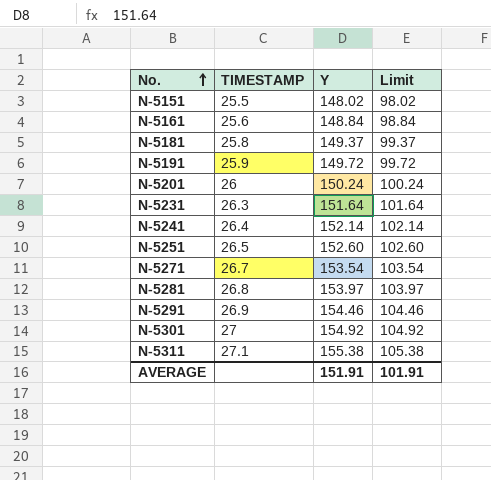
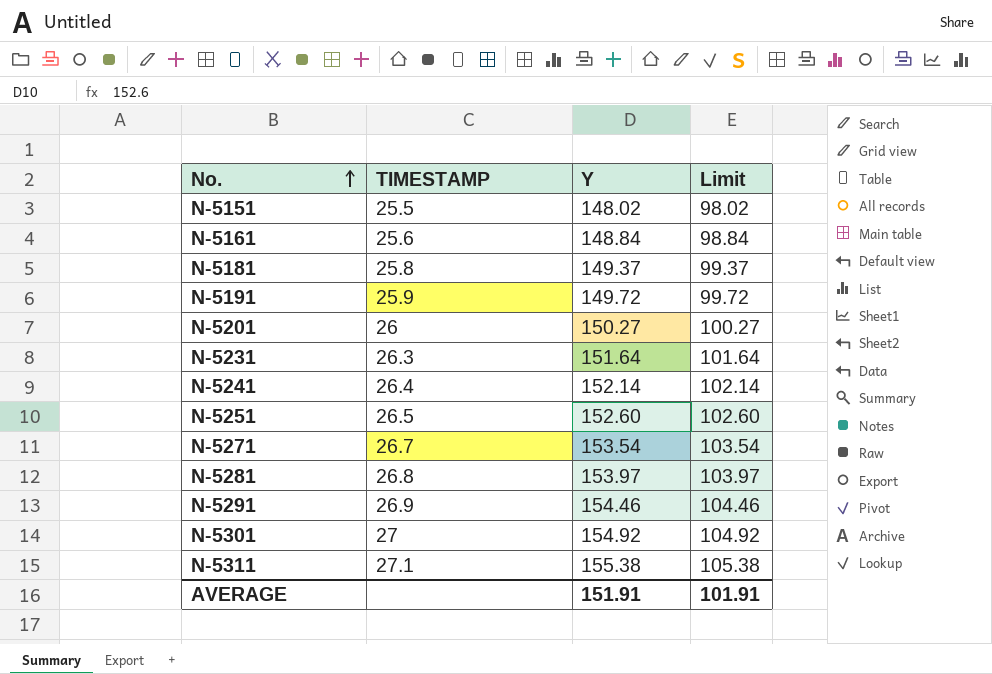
N-5201 | Y: 150.24 -> 150.27
N-5201 | Limit: 100.24 -> 100.27

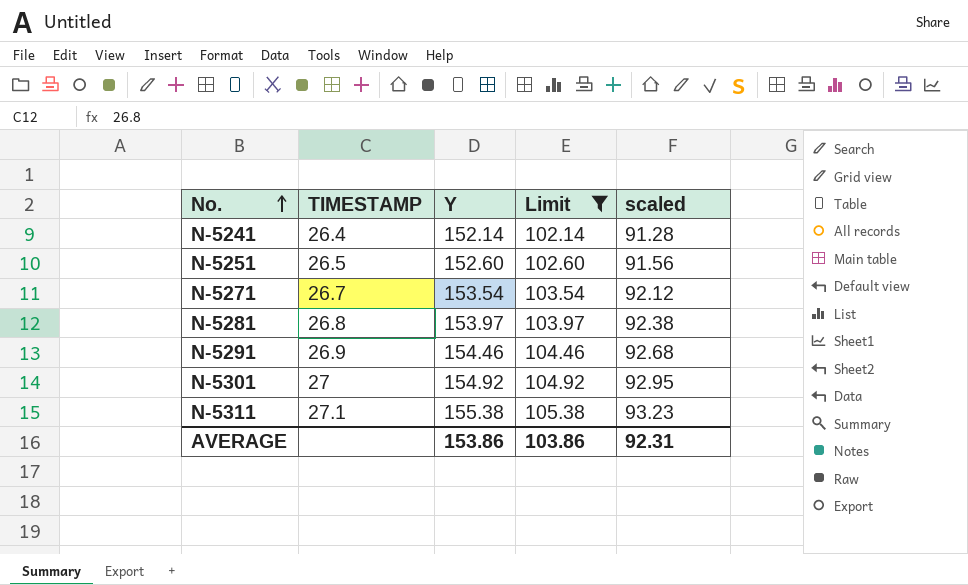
filter: none -> Limit >= 102.14
column scaled | formula: none -> [Y] * 0.6
AVERAGE | Y: 151.91 -> 153.86
AVERAGE | Limit: 101.91 -> 103.86

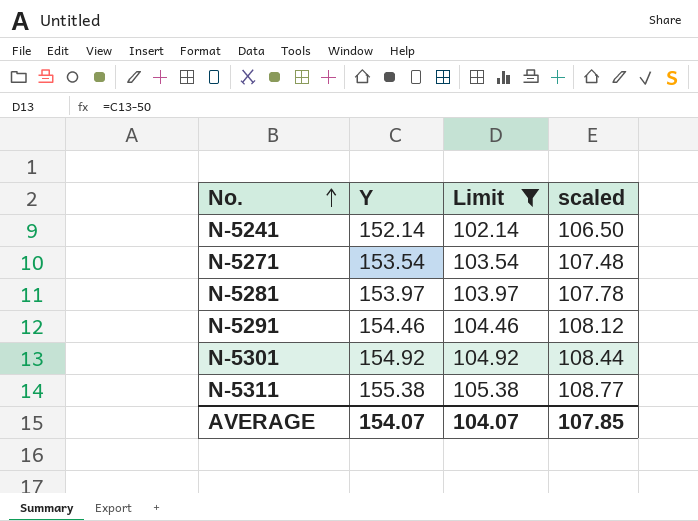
column TIMESTAMP | position: 2 -> none
column scaled | formula: [Y] * 0.6 -> [Y] * 0.7
row N-5251: 26.5 | 152.60 | 102.60 | 91.56 -> none
AVERAGE | Y: 153.86 -> 154.07
AVERAGE | Limit: 103.86 -> 104.07
AVERAGE | scaled: 92.31 -> 107.85

